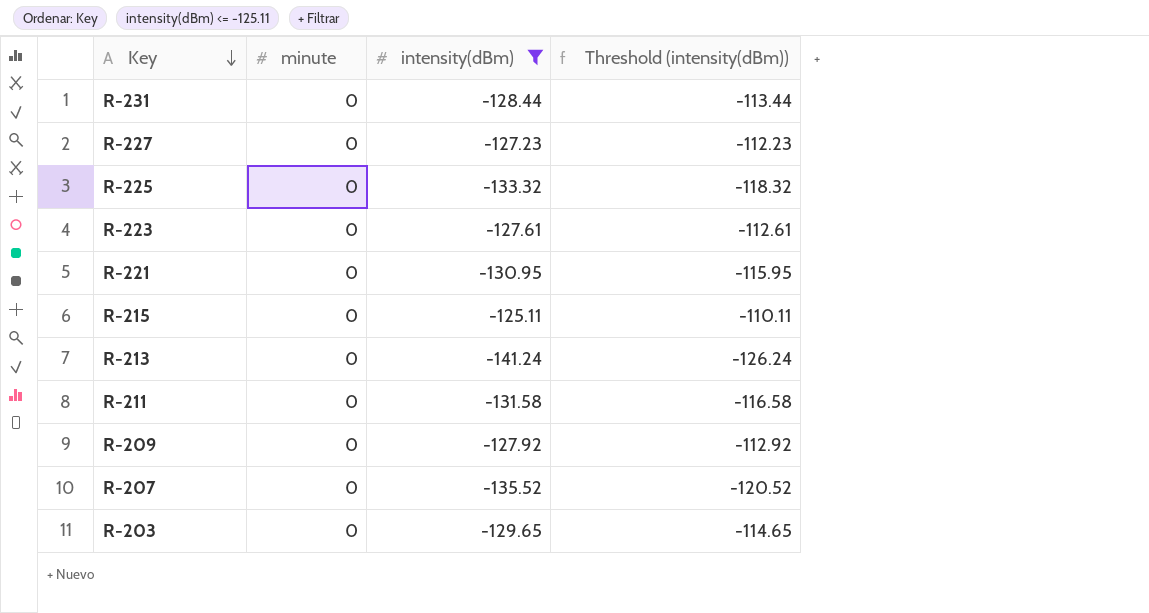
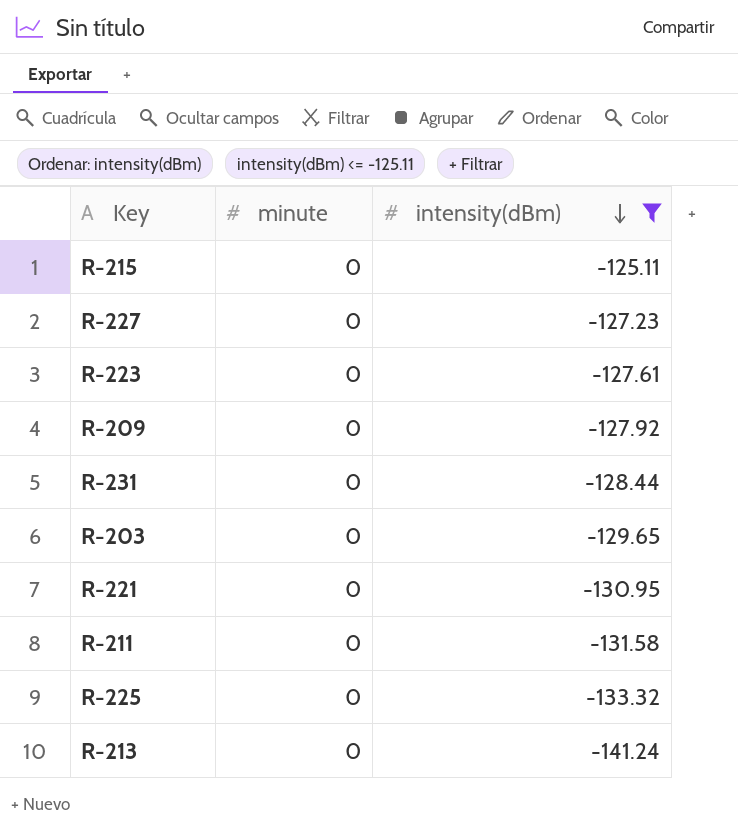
row order: Key descending -> intensity(dBm) descending
column Threshold (intensity(dBm)) | formula: [intensity(dBm)] + 15 -> none
row R-207: 0 | -135.52 | -120.52 -> none

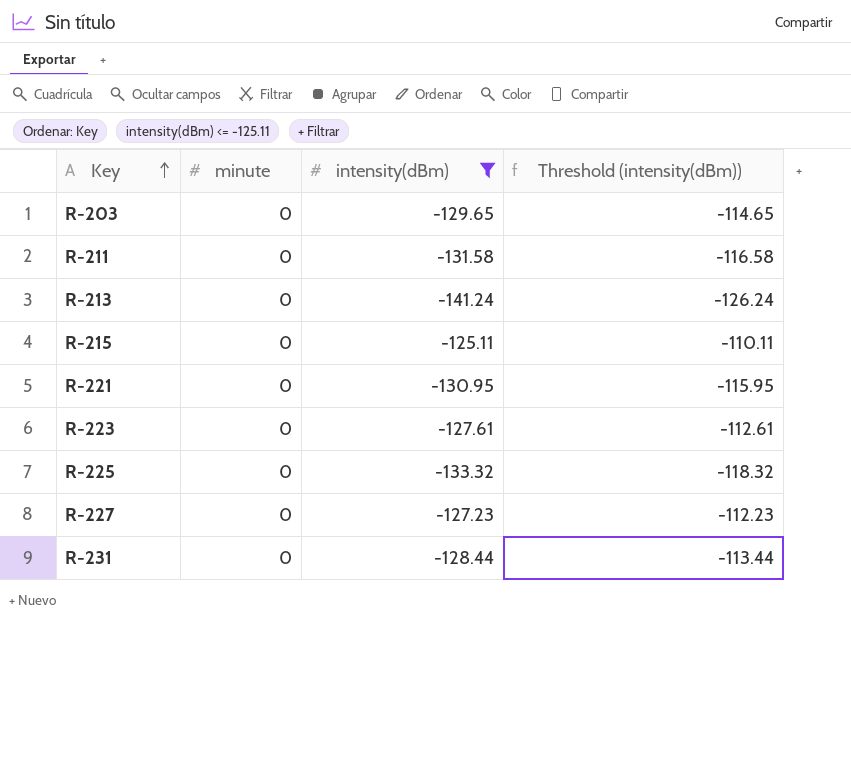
row order: intensity(dBm) descending -> Key ascending
column Threshold (intensity(dBm)) | formula: none -> [intensity(dBm)] + 15
row R-209: 0 | -127.92 -> none

